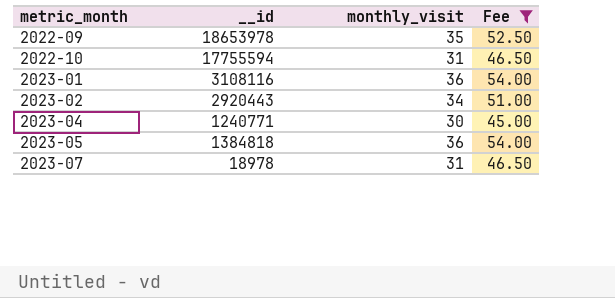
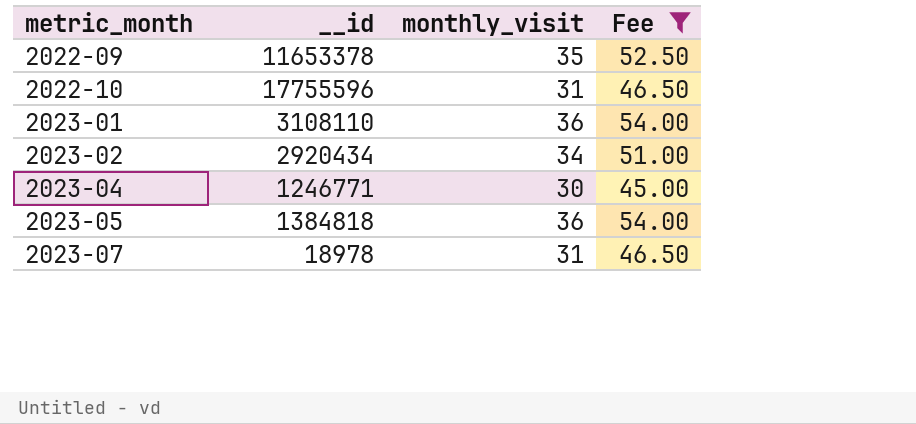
2022-09 | __id: 18653978 -> 11653378
2022-10 | __id: 17755594 -> 17755596
2023-01 | __id: 3108116 -> 3108110
2023-02 | __id: 2920443 -> 2920434
2023-04 | __id: 1240771 -> 1246771

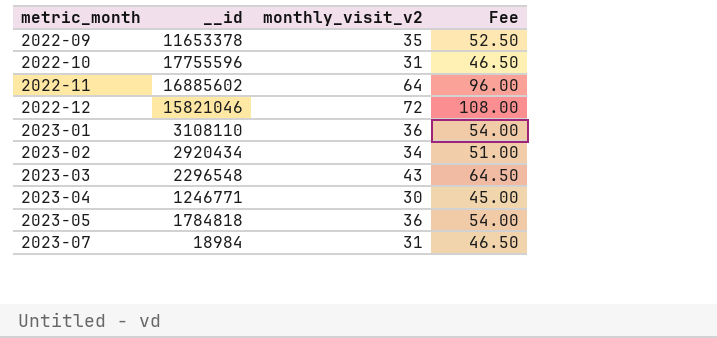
filter: Fee <= 54.00 -> none
column name: monthly_visit -> monthly_visit_v2
2023-05 | __id: 1384818 -> 1784818
2023-07 | __id: 18978 -> 18984

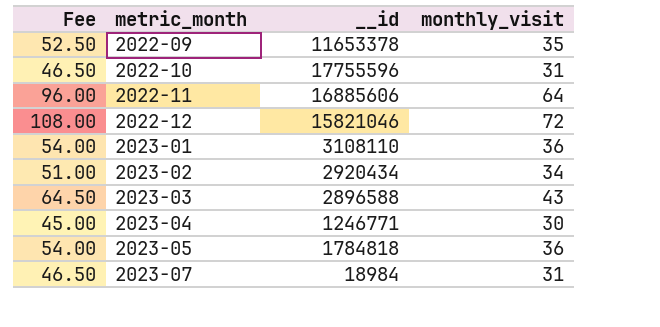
column Fee | position: 4 -> 1
column name: monthly_visit_v2 -> monthly_visit
2022-11 | __id: 16885602 -> 16885606
2023-03 | __id: 2296548 -> 2896588

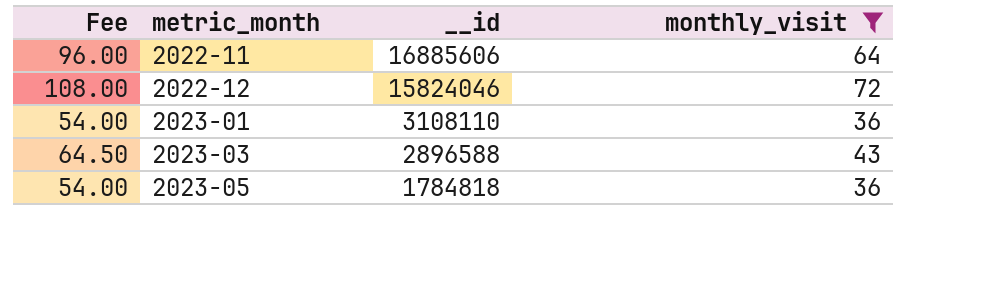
filter: none -> monthly_visit >= 36
2022-12 | __id: 15821046 -> 15824046

